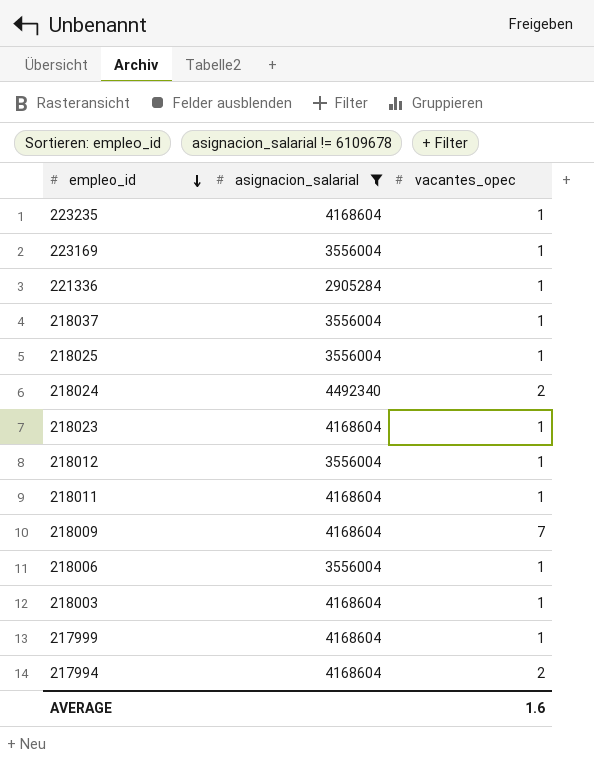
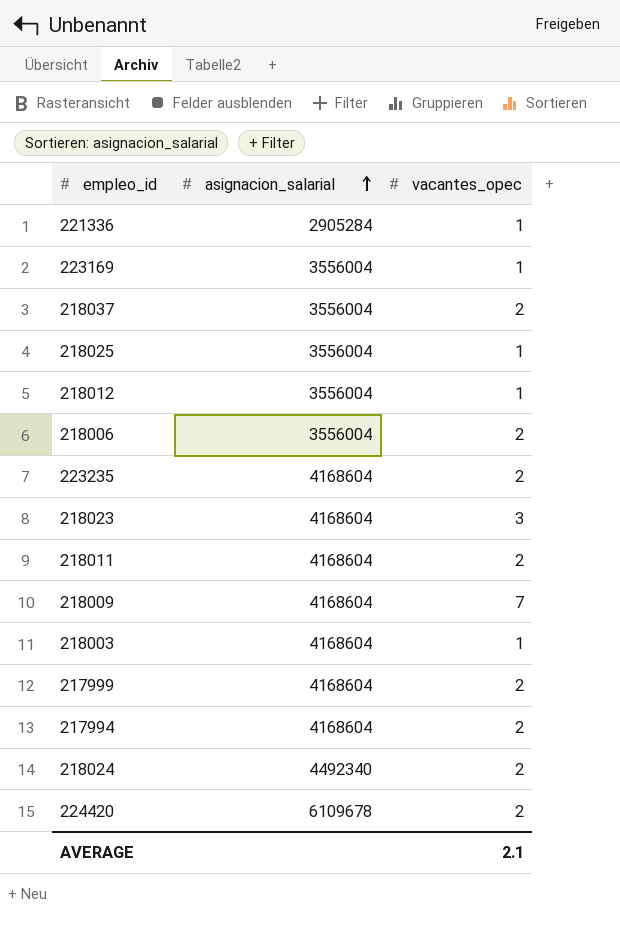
filter: asignacion_salarial != 6109678 -> none
row order: empleo_id descending -> asignacion_salarial ascending
218037 | vacantes_opec: 1 -> 2
218006 | vacantes_opec: 1 -> 2
223235 | vacantes_opec: 1 -> 2
218023 | vacantes_opec: 1 -> 3
218011 | vacantes_opec: 1 -> 2
217999 | vacantes_opec: 1 -> 2
AVERAGE | vacantes_opec: 1.6 -> 2.1

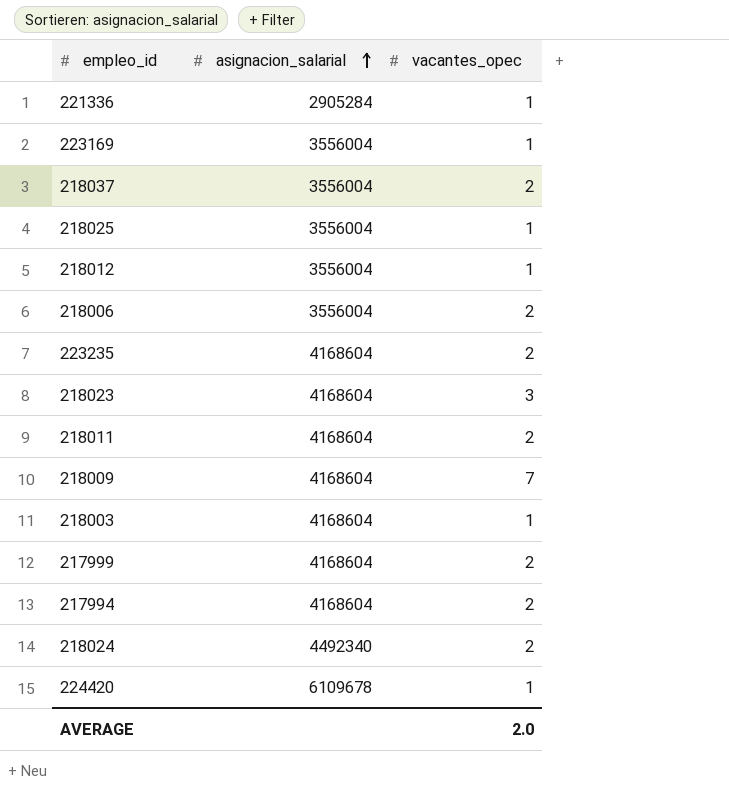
224420 | vacantes_opec: 2 -> 1
AVERAGE | vacantes_opec: 2.1 -> 2.0

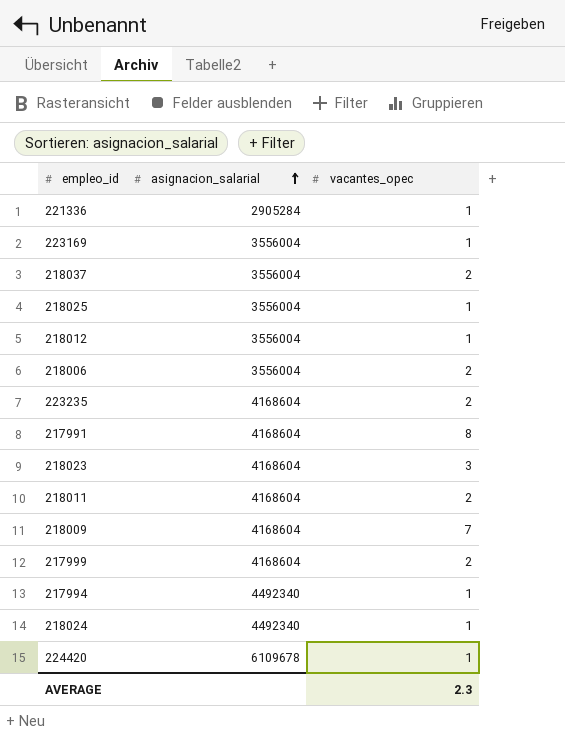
row 218003: 4168604 | 1 -> none
row 217991: none -> 4168604 | 8
217994 | asignacion_salarial: 4168604 -> 4492340
217994 | vacantes_opec: 2 -> 1
218024 | vacantes_opec: 2 -> 1
AVERAGE | vacantes_opec: 2.0 -> 2.3

